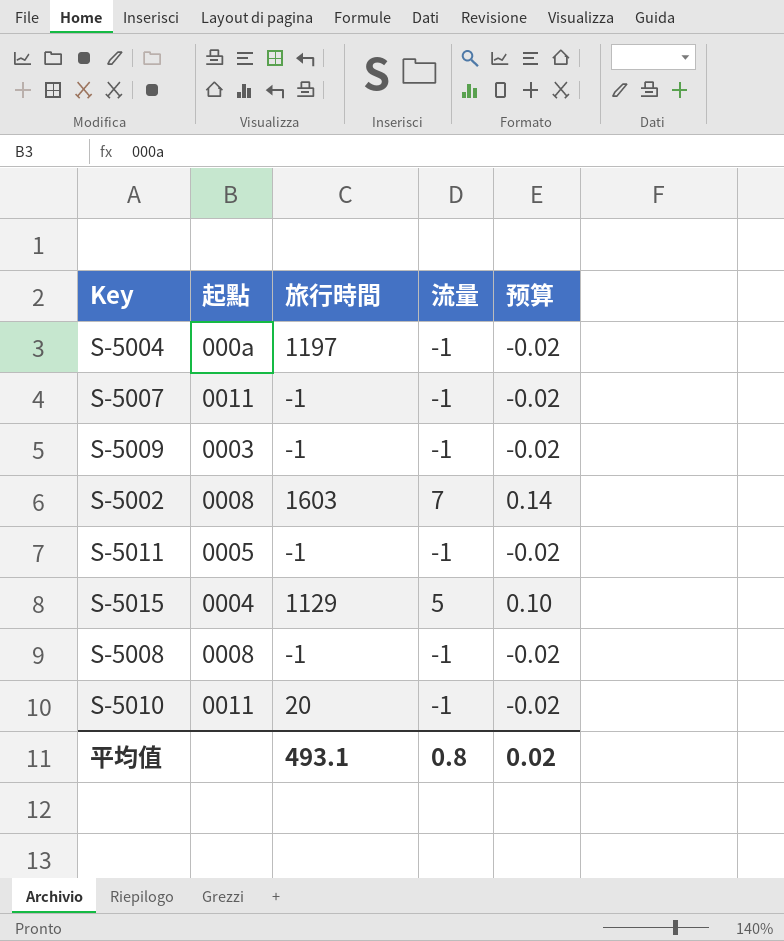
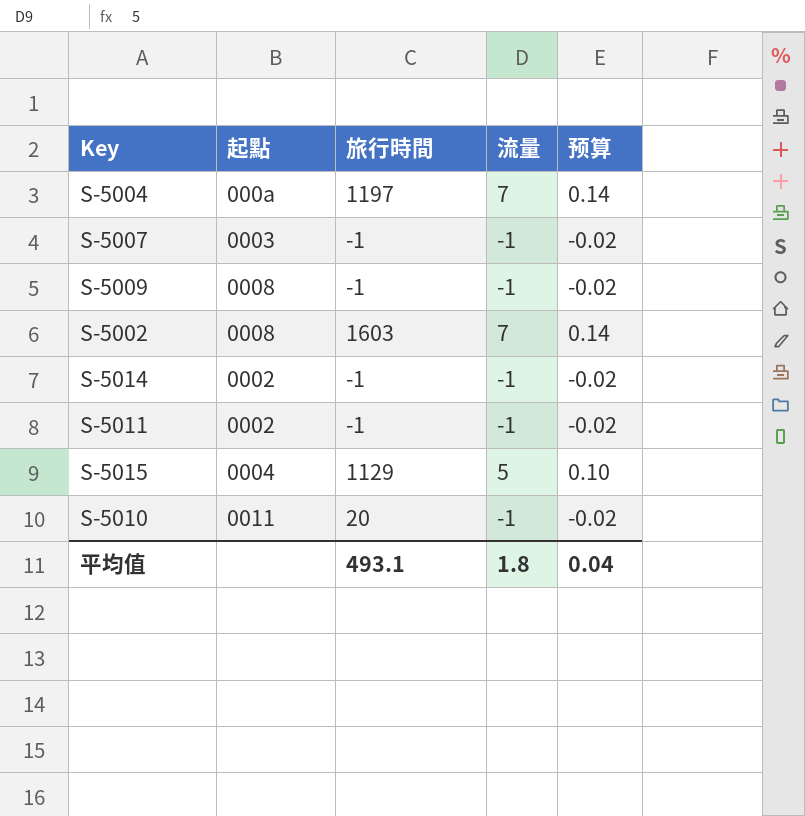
row S-5008: 0008 | -1 | -1 | -0.02 -> none
S-5004 | 流量: -1 -> 7
S-5004 | 预算: -0.02 -> 0.14
S-5007 | 起點: 0011 -> 0003
S-5009 | 起點: 0003 -> 0008
row S-5014: none -> 0002 | -1 | -1 | -0.02
S-5011 | 起點: 0005 -> 0002
平均值 | 流量: 0.8 -> 1.8
平均值 | 预算: 0.02 -> 0.04

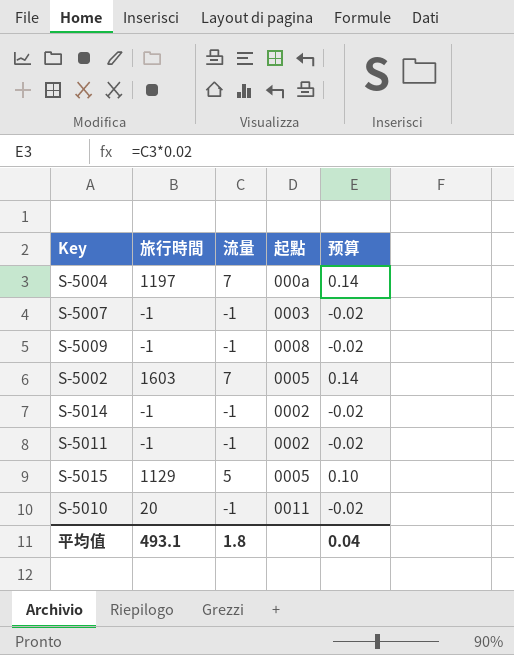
column 起點 | position: 2 -> 4
S-5002 | 起點: 0008 -> 0005
S-5015 | 起點: 0004 -> 0005

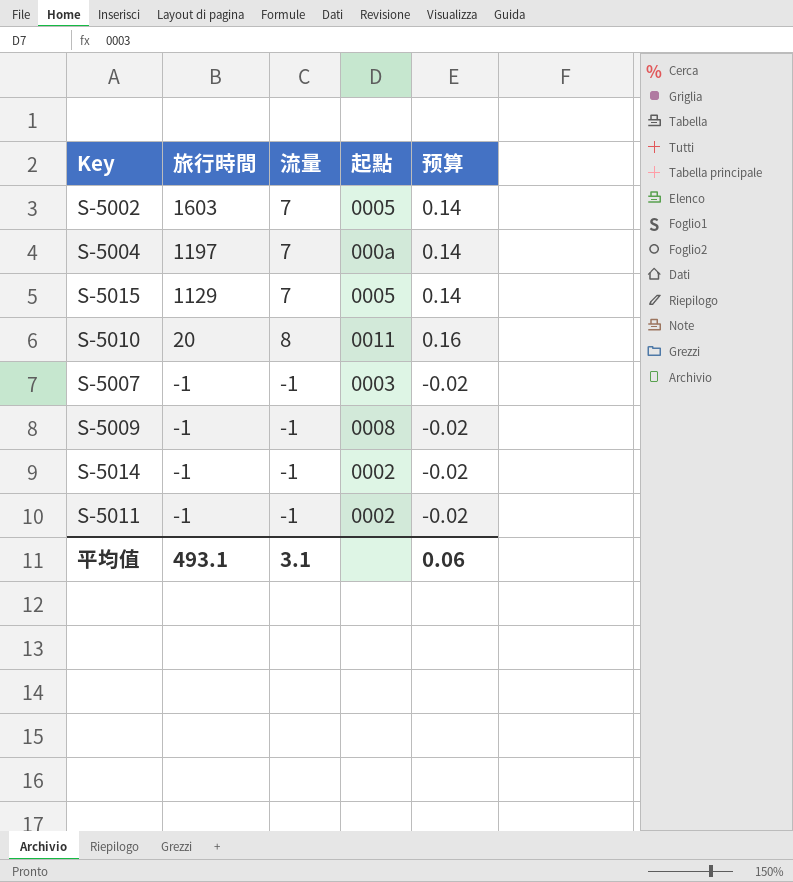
row order: none -> 旅行時間 descending
S-5015 | 流量: 5 -> 7
S-5015 | 预算: 0.10 -> 0.14
S-5010 | 流量: -1 -> 8
S-5010 | 预算: -0.02 -> 0.16
平均值 | 流量: 1.8 -> 3.1
平均值 | 预算: 0.04 -> 0.06

